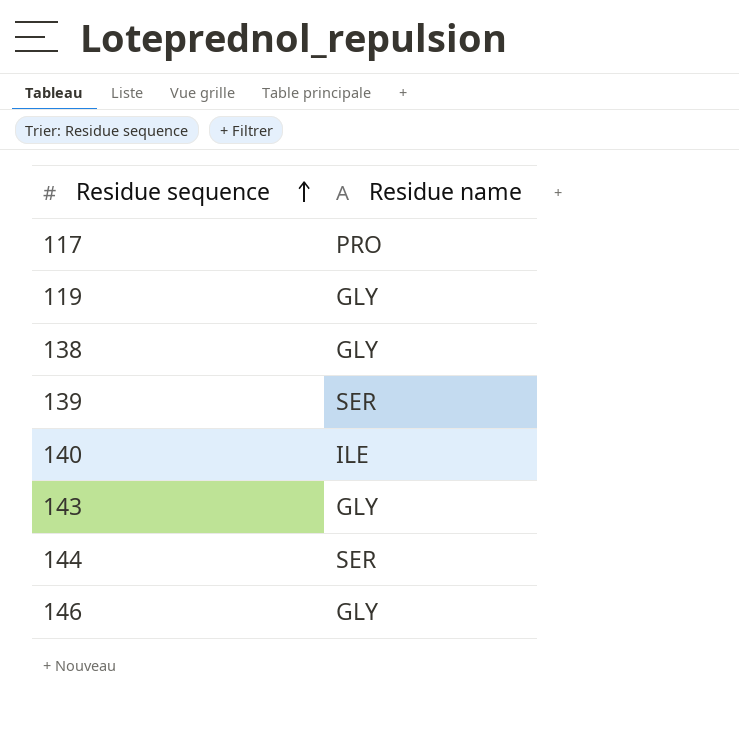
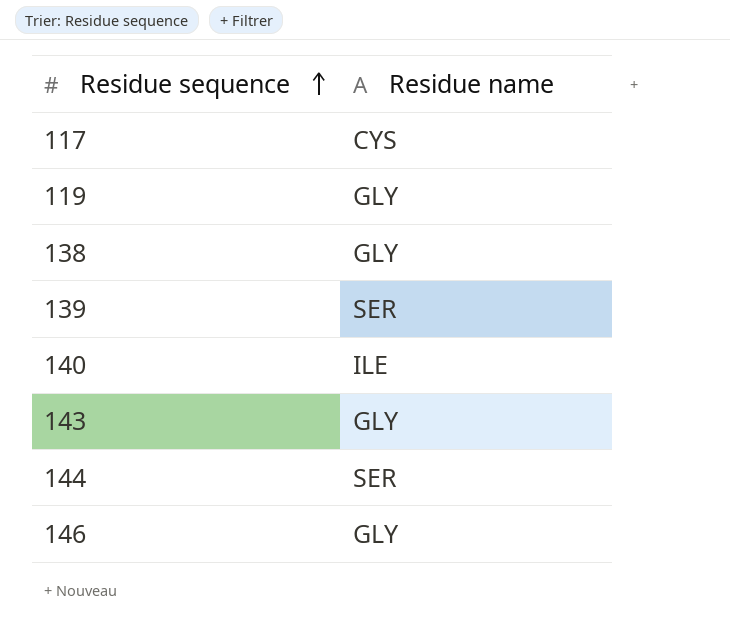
117 | Residue name: PRO -> CYS

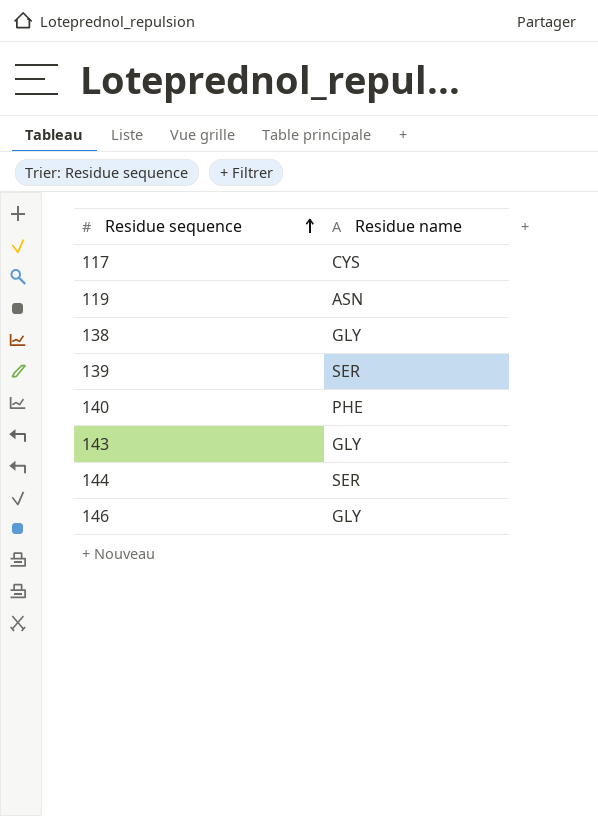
119 | Residue name: GLY -> ASN
140 | Residue name: ILE -> PHE

